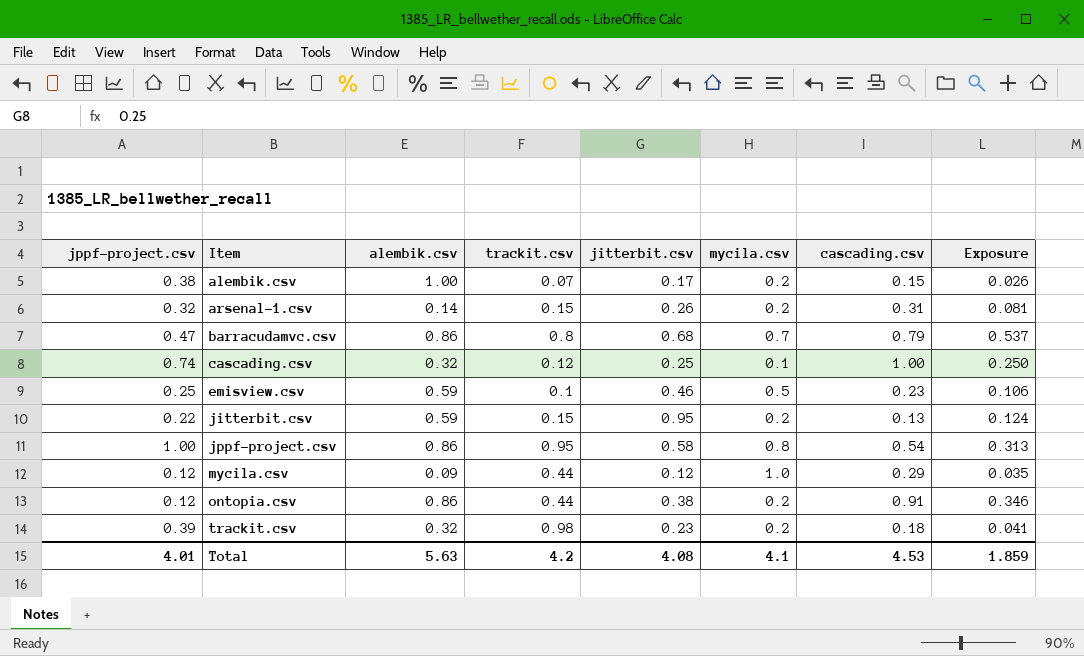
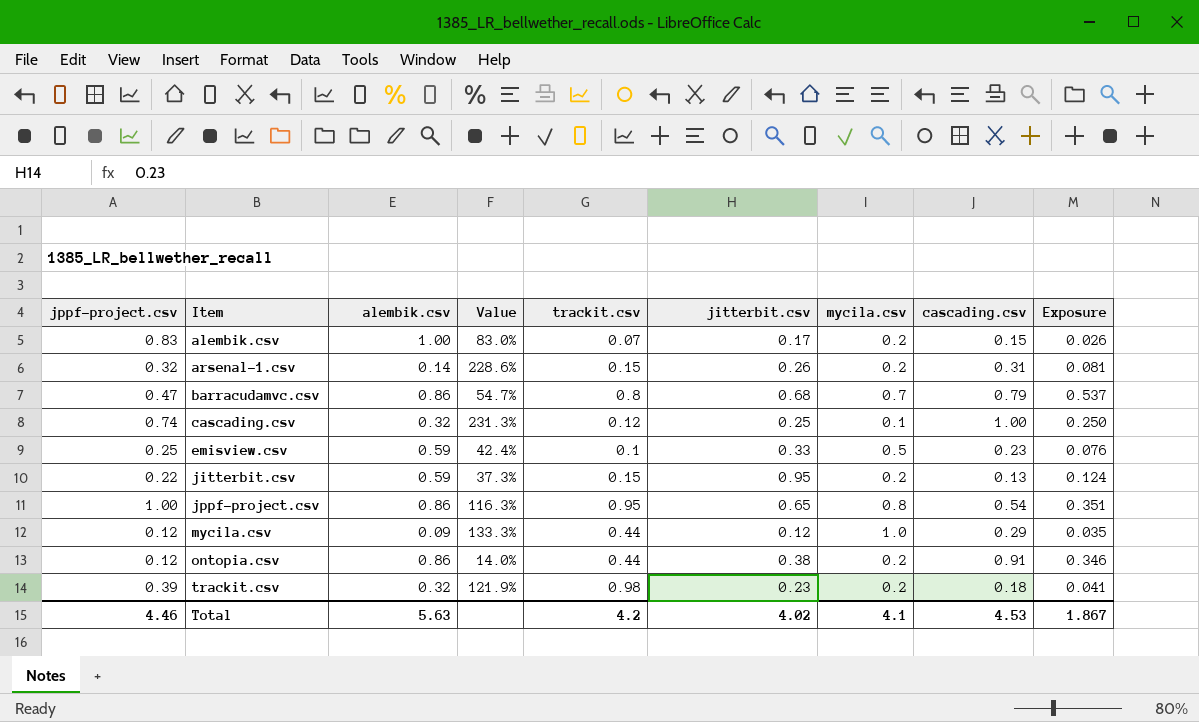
column Value | formula: none -> [jppf-project.csv] / [alembik.csv]
alembik.csv | jppf-project.csv: 0.38 -> 0.83
emisview.csv | jitterbit.csv: 0.46 -> 0.33
emisview.csv | Exposure: 0.106 -> 0.076
jppf-project.csv | jitterbit.csv: 0.58 -> 0.65
jppf-project.csv | Exposure: 0.313 -> 0.351
Total | jppf-project.csv: 4.01 -> 4.46
Total | jitterbit.csv: 4.08 -> 4.02
Total | Exposure: 1.859 -> 1.867

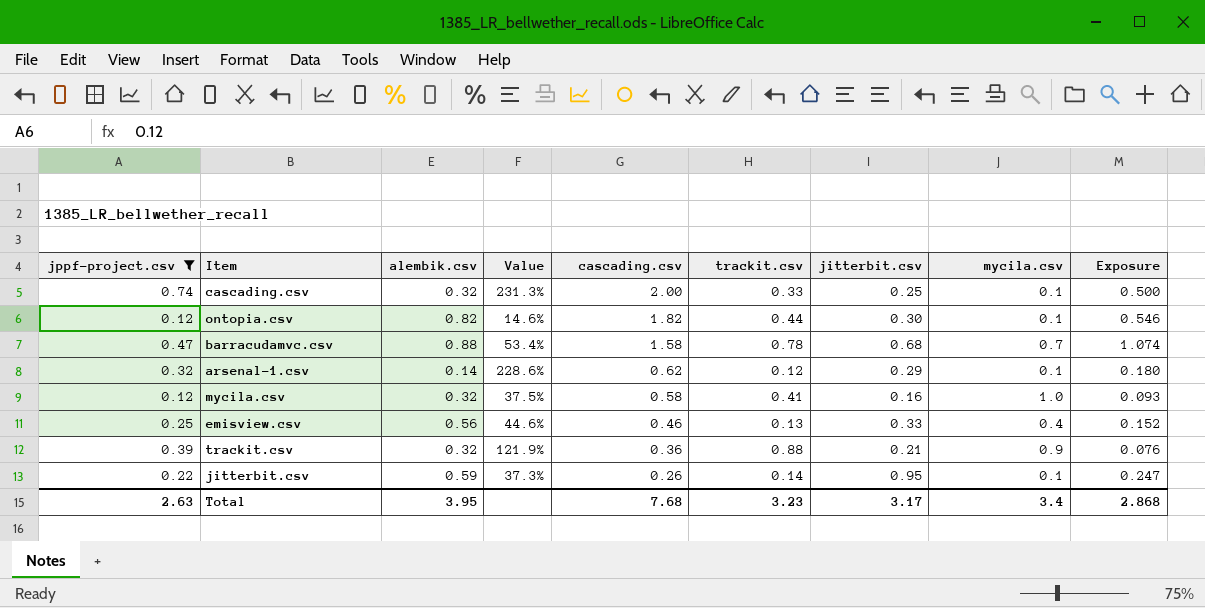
filter: none -> jppf-project.csv <= 0.74
row order: Item ascending -> cascading.csv descending
column cascading.csv | position: 8 -> 5
cascading.csv | cascading.csv: 1.00 -> 2.00
cascading.csv | trackit.csv: 0.12 -> 0.33
cascading.csv | Exposure: 0.250 -> 0.500
ontopia.csv | alembik.csv: 0.86 -> 0.82
ontopia.csv | Value: 14.0% -> 14.6%
ontopia.csv | cascading.csv: 0.91 -> 1.82
ontopia.csv | jitterbit.csv: 0.38 -> 0.30
ontopia.csv | mycila.csv: 0.2 -> 0.1
ontopia.csv | Exposure: 0.346 -> 0.546
barracudamvc.csv | alembik.csv: 0.86 -> 0.88
barracudamvc.csv | Value: 54.7% -> 53.4%
barracudamvc.csv | cascading.csv: 0.79 -> 1.58
barracudamvc.csv | trackit.csv: 0.8 -> 0.78
barracudamvc.csv | Exposure: 0.537 -> 1.074
arsenal-1.csv | cascading.csv: 0.31 -> 0.62
arsenal-1.csv | trackit.csv: 0.15 -> 0.12
arsenal-1.csv | jitterbit.csv: 0.26 -> 0.29
arsenal-1.csv | mycila.csv: 0.2 -> 0.1
arsenal-1.csv | Exposure: 0.081 -> 0.180
mycila.csv | alembik.csv: 0.09 -> 0.32
mycila.csv | Value: 133.3% -> 37.5%
mycila.csv | cascading.csv: 0.29 -> 0.58
mycila.csv | trackit.csv: 0.44 -> 0.41
mycila.csv | jitterbit.csv: 0.12 -> 0.16
mycila.csv | Exposure: 0.035 -> 0.093
emisview.csv | alembik.csv: 0.59 -> 0.56
emisview.csv | Value: 42.4% -> 44.6%
emisview.csv | cascading.csv: 0.23 -> 0.46
emisview.csv | trackit.csv: 0.1 -> 0.13
emisview.csv | mycila.csv: 0.5 -> 0.4
emisview.csv | Exposure: 0.076 -> 0.152
trackit.csv | cascading.csv: 0.18 -> 0.36
trackit.csv | trackit.csv: 0.98 -> 0.88
trackit.csv | jitterbit.csv: 0.23 -> 0.21
trackit.csv | mycila.csv: 0.2 -> 0.9
trackit.csv | Exposure: 0.041 -> 0.076
jitterbit.csv | cascading.csv: 0.13 -> 0.26
jitterbit.csv | trackit.csv: 0.15 -> 0.14
jitterbit.csv | mycila.csv: 0.2 -> 0.1
jitterbit.csv | Exposure: 0.124 -> 0.247
Total | jppf-project.csv: 4.46 -> 2.63
Total | alembik.csv: 5.63 -> 3.95
Total | cascading.csv: 4.53 -> 7.68
Total | trackit.csv: 4.2 -> 3.23
Total | jitterbit.csv: 4.02 -> 3.17
Total | mycila.csv: 4.1 -> 3.4
Total | Exposure: 1.867 -> 2.868

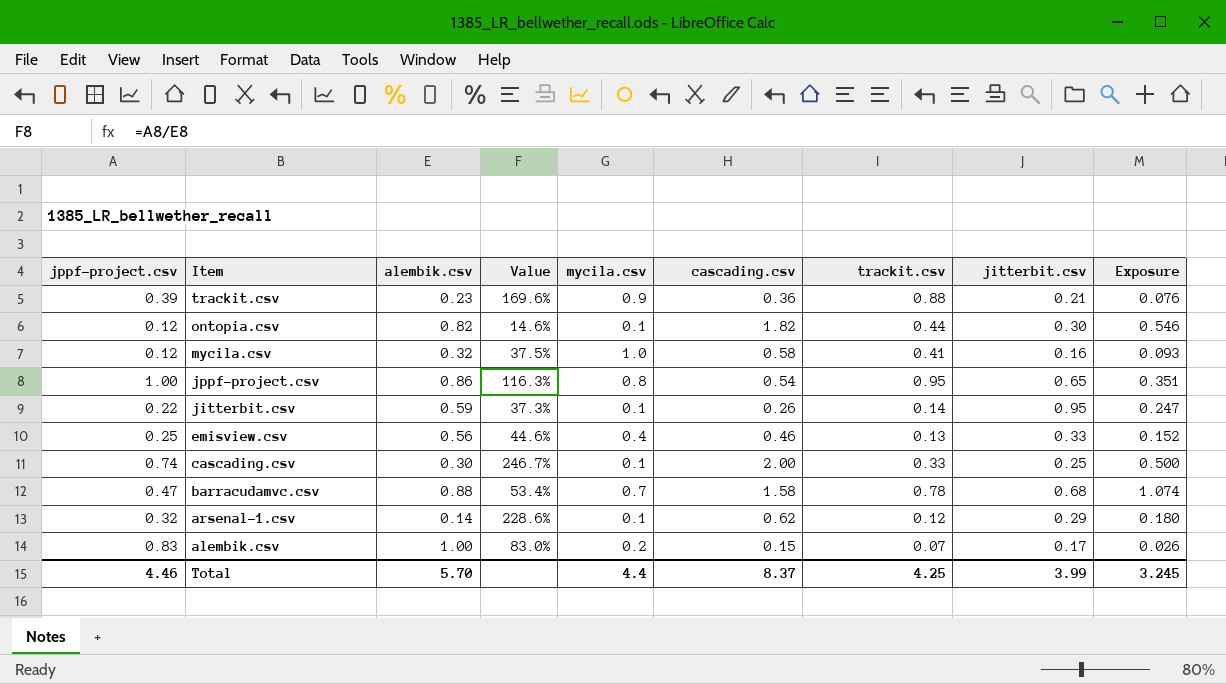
filter: jppf-project.csv <= 0.74 -> none
row order: cascading.csv descending -> Item descending
column mycila.csv | position: 8 -> 5
trackit.csv | alembik.csv: 0.32 -> 0.23
trackit.csv | Value: 121.9% -> 169.6%
cascading.csv | alembik.csv: 0.32 -> 0.30
cascading.csv | Value: 231.3% -> 246.7%
Total | jppf-project.csv: 2.63 -> 4.46
Total | alembik.csv: 3.95 -> 5.70
Total | mycila.csv: 3.4 -> 4.4
Total | cascading.csv: 7.68 -> 8.37
Total | trackit.csv: 3.23 -> 4.25
Total | jitterbit.csv: 3.17 -> 3.99
Total | Exposure: 2.868 -> 3.245

